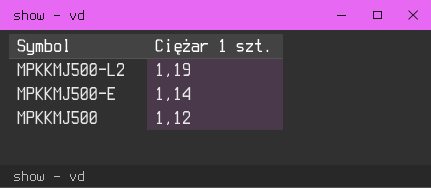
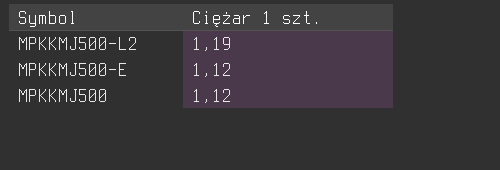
MPKKMJ500-E | Ciężar 1 szt.: 1,14 -> 1,12

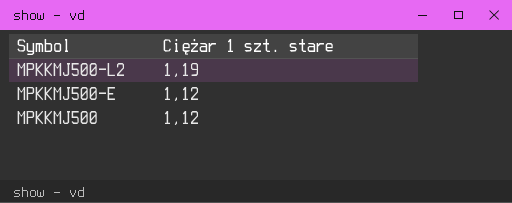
column name: Ciężar 1 szt. -> Ciężar 1 szt. stare

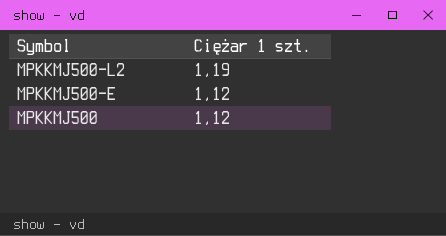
column name: Ciężar 1 szt. stare -> Ciężar 1 szt.

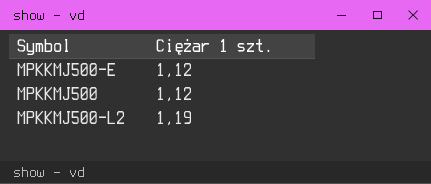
row order: Symbol descending -> Ciężar 1 szt. ascending

